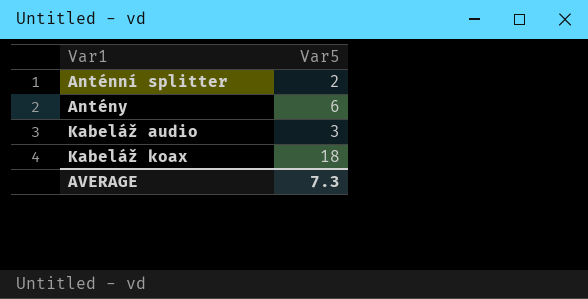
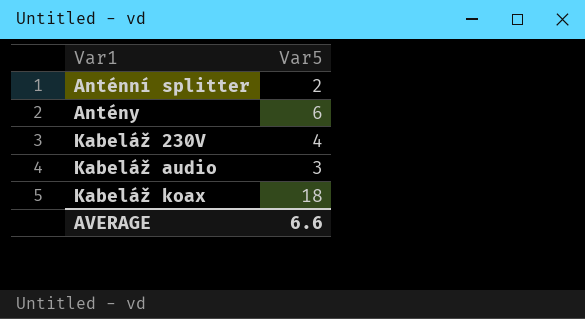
row Kabeláž 230V: none -> 4
AVERAGE | Var5: 7.3 -> 6.6

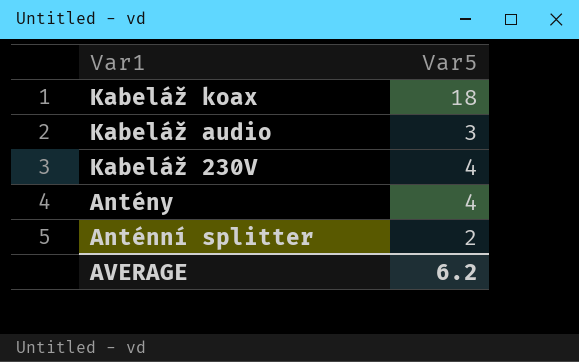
row order: Var1 ascending -> Var1 descending
Antény | Var5: 6 -> 4
AVERAGE | Var5: 6.6 -> 6.2

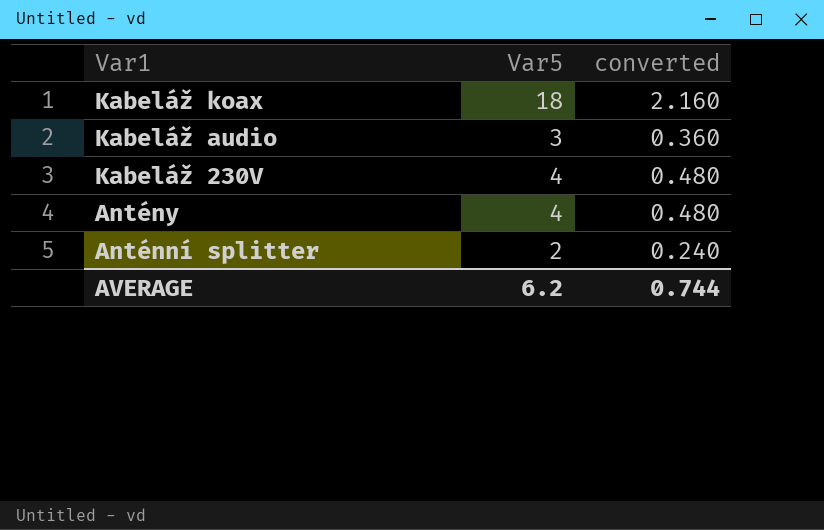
column converted | formula: none -> [Var5] * 0.12

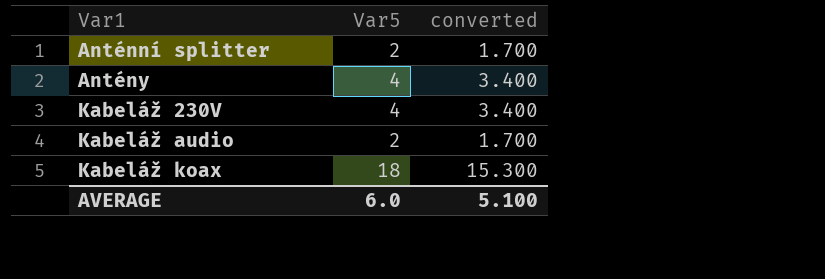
row order: Var1 descending -> Var1 ascending
column converted | formula: [Var5] * 0.12 -> [Var5] * 0.85
Kabeláž audio | Var5: 3 -> 2
AVERAGE | Var5: 6.2 -> 6.0
AVERAGE | converted: 0.744 -> 5.100

